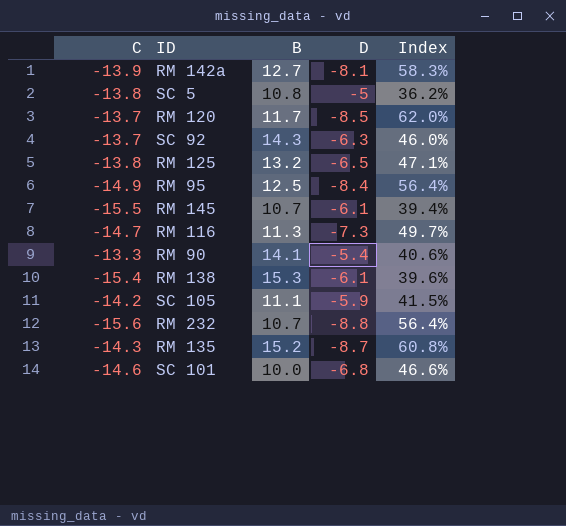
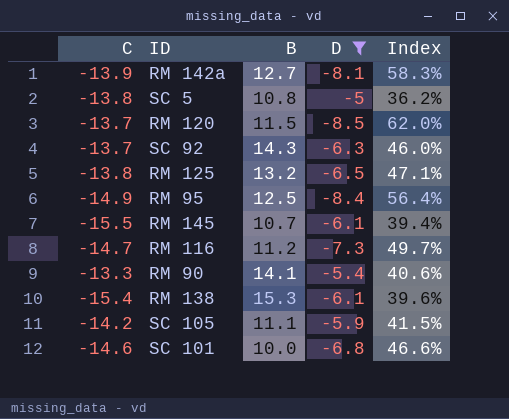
filter: none -> D >= -8.5
RM 120 | B: 11.7 -> 11.5
RM 116 | B: 11.3 -> 11.2

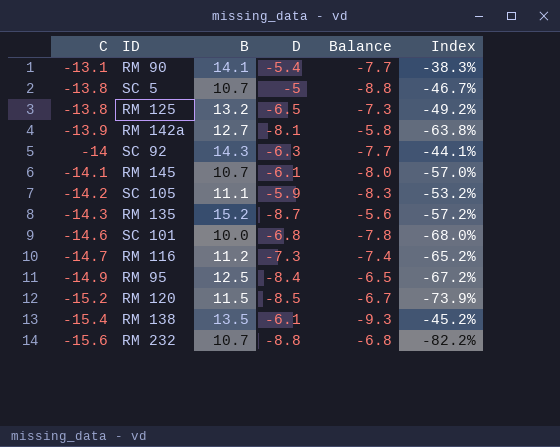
filter: D >= -8.5 -> none
row order: none -> C descending
column Balance | formula: none -> [C] - [D]
column Index | formula: [D] / [C] -> [D] / [B]
RM 90 | C: -13.3 -> -13.1
SC 5 | B: 10.8 -> 10.7
SC 92 | C: -13.7 -> -14
RM 145 | C: -15.5 -> -14.1
RM 120 | C: -13.7 -> -15.2
RM 138 | B: 15.3 -> 13.5

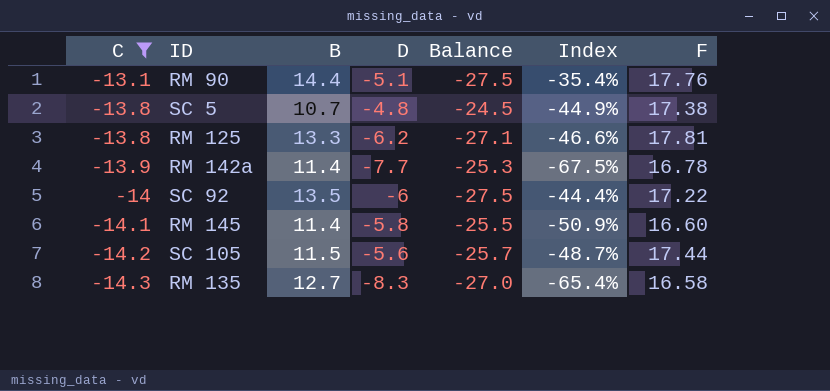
filter: none -> C >= -14.3
column Balance | formula: [C] - [D] -> [C] - [B]
column F | position: none -> 7
RM 90 | B: 14.1 -> 14.4
RM 90 | D: -5.4 -> -5.1
RM 90 | Index: -38.3% -> -35.4%
SC 5 | D: -5 -> -4.8
SC 5 | Index: -46.7% -> -44.9%
RM 125 | B: 13.2 -> 13.3
RM 125 | D: -6.5 -> -6.2
RM 125 | Index: -49.2% -> -46.6%
RM 142a | B: 12.7 -> 11.4
RM 142a | D: -8.1 -> -7.7
RM 142a | Index: -63.8% -> -67.5%
SC 92 | B: 14.3 -> 13.5
SC 92 | D: -6.3 -> -6
SC 92 | Index: -44.1% -> -44.4%
RM 145 | B: 10.7 -> 11.4
RM 145 | D: -6.1 -> -5.8
RM 145 | Index: -57.0% -> -50.9%
SC 105 | B: 11.1 -> 11.5
SC 105 | D: -5.9 -> -5.6
SC 105 | Index: -53.2% -> -48.7%
RM 135 | B: 15.2 -> 12.7
RM 135 | D: -8.7 -> -8.3
RM 135 | Index: -57.2% -> -65.4%

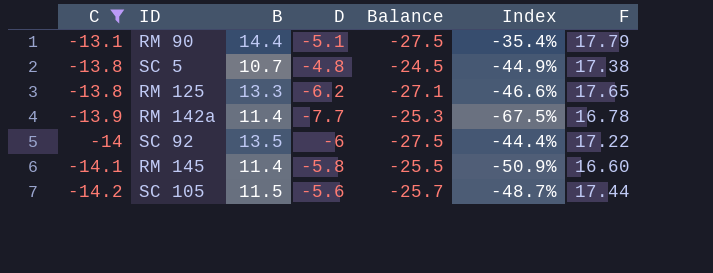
row RM 135: -14.3 | 12.7 | -8.3 | -27.0 | -65.4% | 16.58 -> none
RM 90 | F: 17.76 -> 17.79
RM 125 | F: 17.81 -> 17.65

